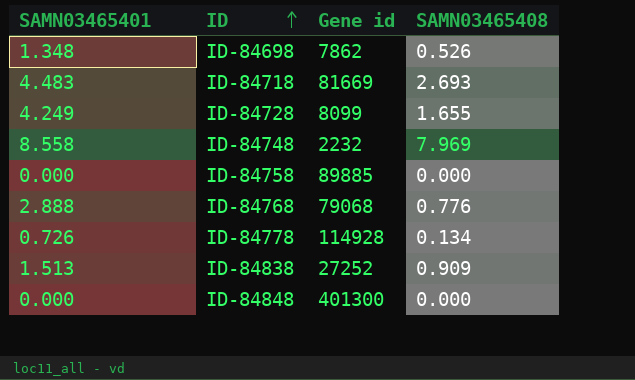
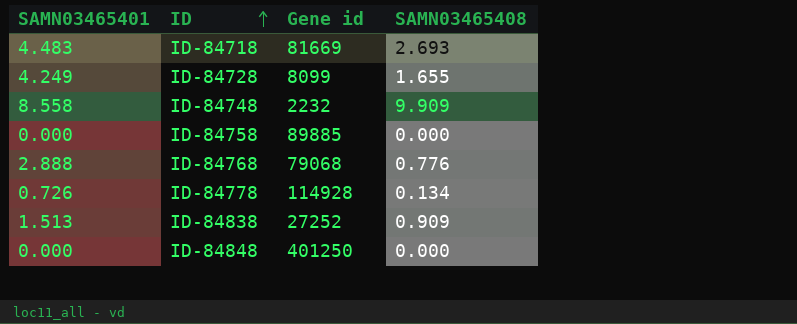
row ID-84698: 1.348 | 7862 | 0.526 -> none
ID-84748 | SAMN03465408: 7.969 -> 9.909
ID-84848 | Gene id: 401300 -> 401250

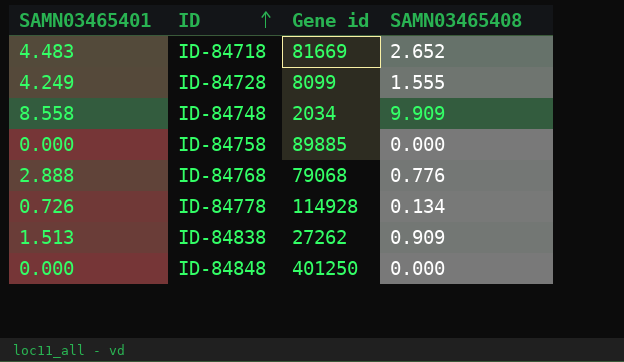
ID-84718 | SAMN03465408: 2.693 -> 2.652
ID-84728 | SAMN03465408: 1.655 -> 1.555
ID-84748 | Gene id: 2232 -> 2034
ID-84838 | Gene id: 27252 -> 27262

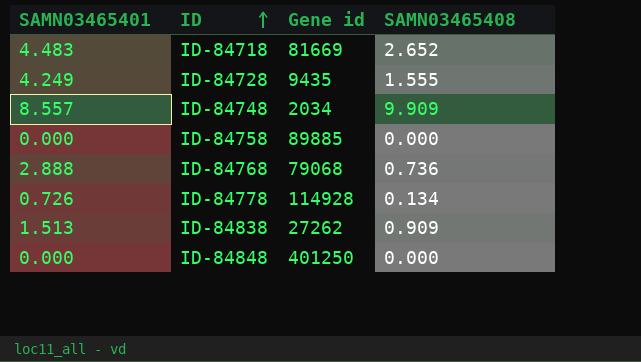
ID-84728 | Gene id: 8099 -> 9435
ID-84748 | SAMN03465401: 8.558 -> 8.557
ID-84768 | SAMN03465408: 0.776 -> 0.736

